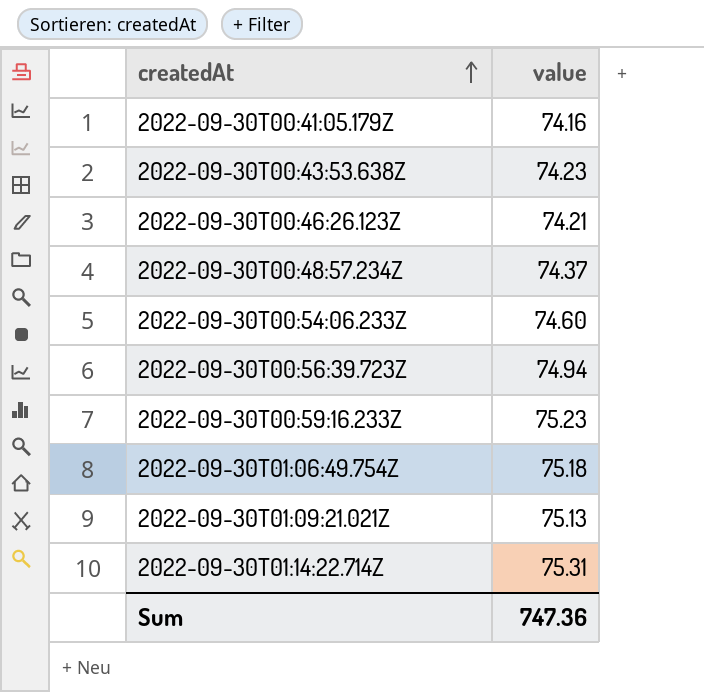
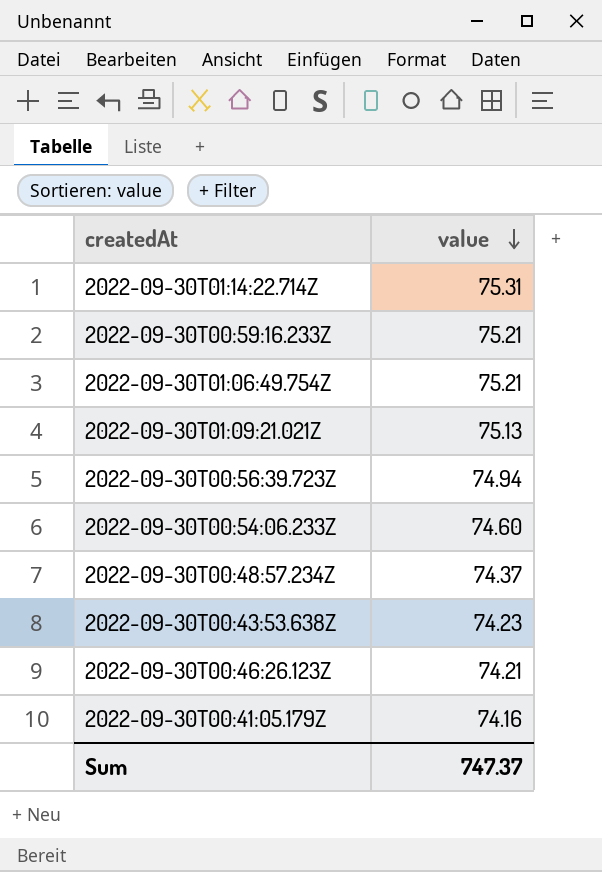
row order: createdAt ascending -> value descending
2022-09-30T00:59:16.233Z | value: 75.23 -> 75.21
2022-09-30T01:06:49.754Z | value: 75.18 -> 75.21
Sum | value: 747.36 -> 747.37

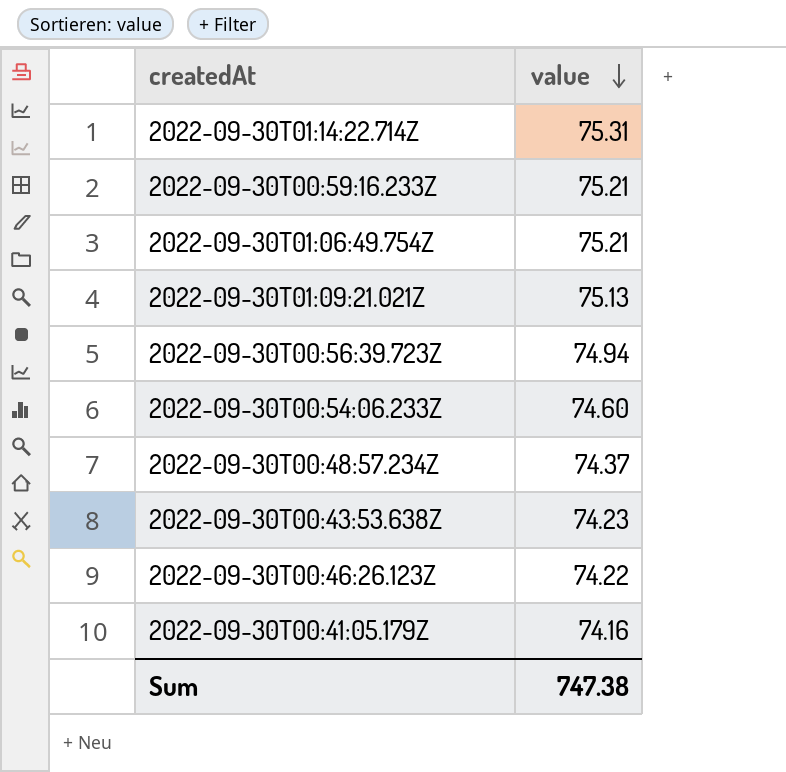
2022-09-30T00:46:26.123Z | value: 74.21 -> 74.22
Sum | value: 747.37 -> 747.38

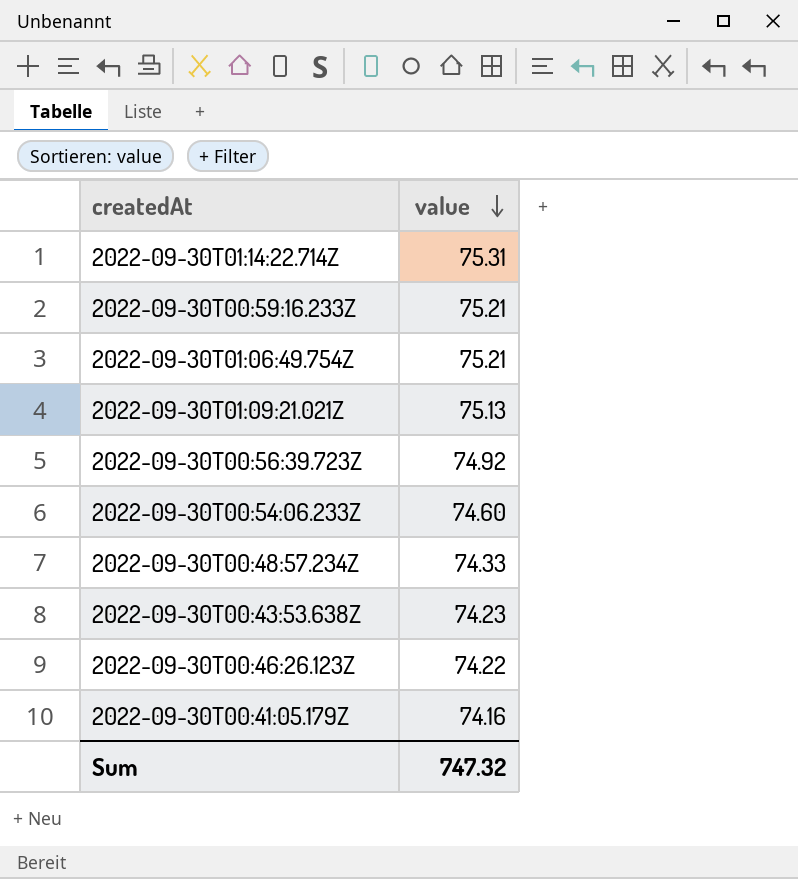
2022-09-30T00:56:39.723Z | value: 74.94 -> 74.92
2022-09-30T00:48:57.234Z | value: 74.37 -> 74.33
Sum | value: 747.38 -> 747.32

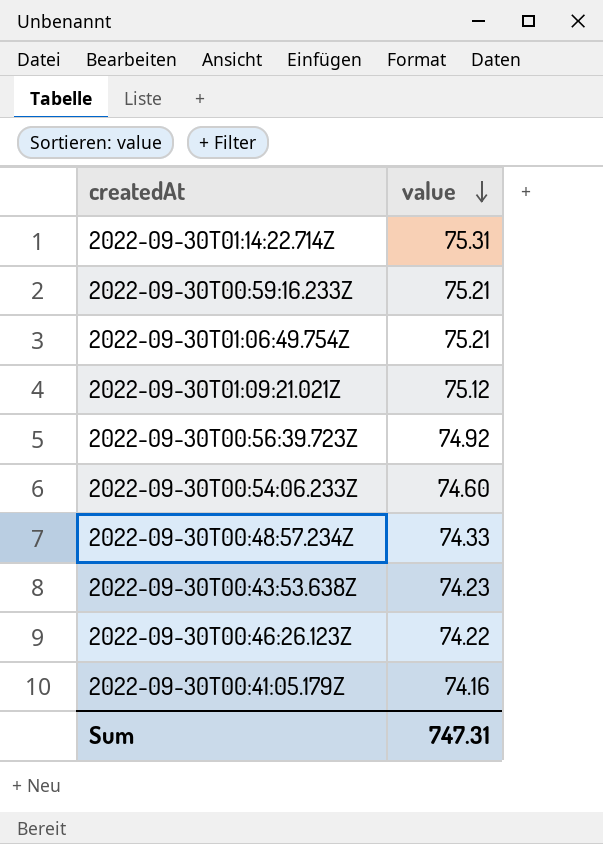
2022-09-30T01:09:21.021Z | value: 75.13 -> 75.12
Sum | value: 747.32 -> 747.31

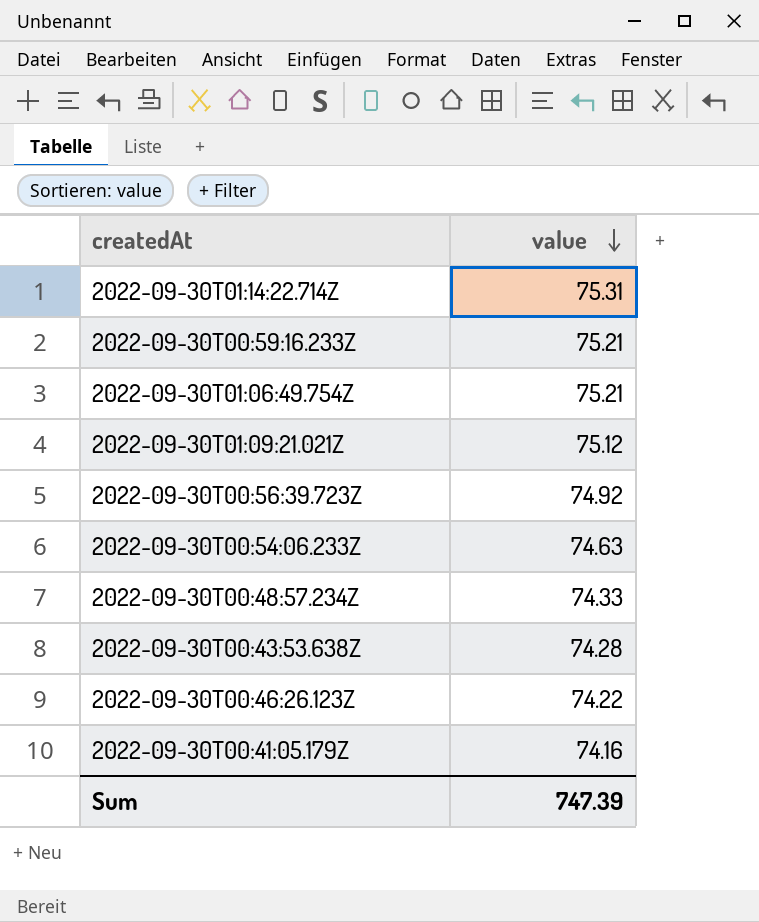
2022-09-30T00:54:06.233Z | value: 74.60 -> 74.63
2022-09-30T00:43:53.638Z | value: 74.23 -> 74.28
Sum | value: 747.31 -> 747.39

